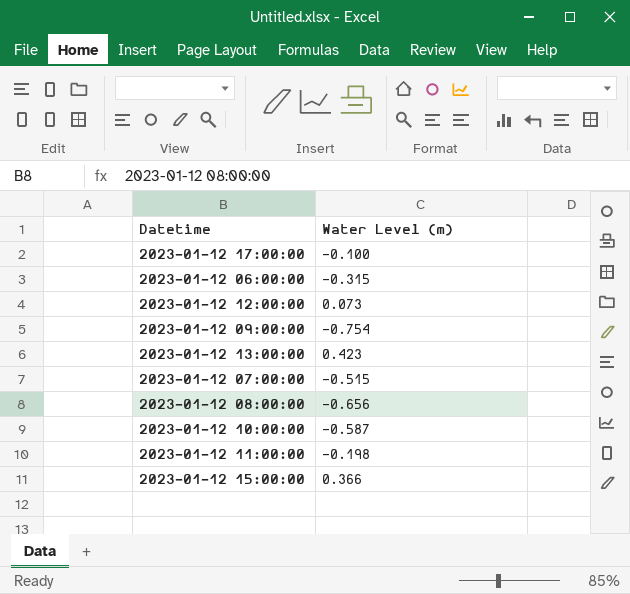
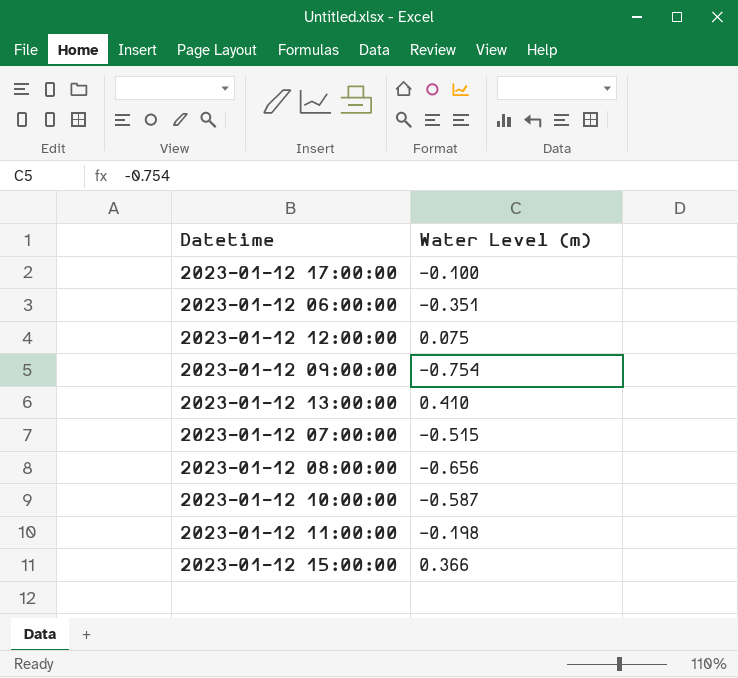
2023-01-12 06:00:00 | Water Level (m): -0.315 -> -0.351
2023-01-12 12:00:00 | Water Level (m): 0.073 -> 0.075
2023-01-12 13:00:00 | Water Level (m): 0.423 -> 0.410

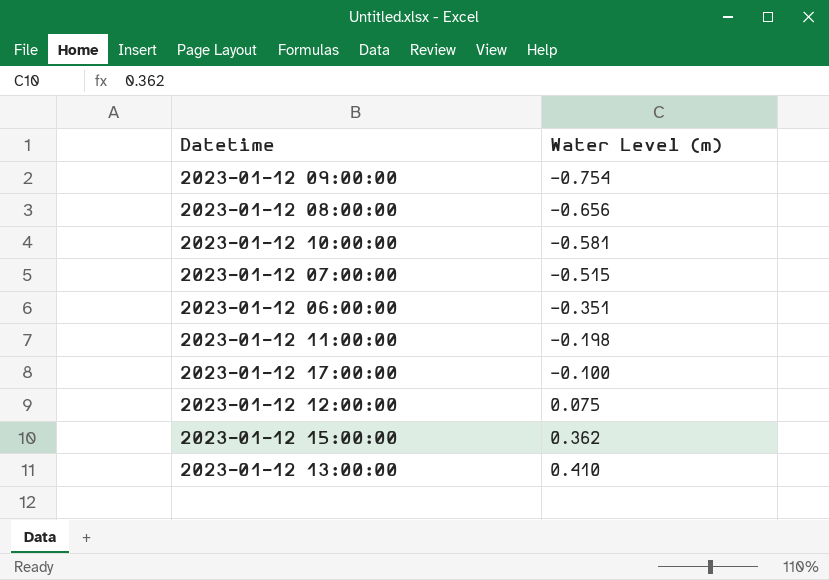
row order: none -> Water Level (m) ascending
2023-01-12 10:00:00 | Water Level (m): -0.587 -> -0.581
2023-01-12 15:00:00 | Water Level (m): 0.366 -> 0.362

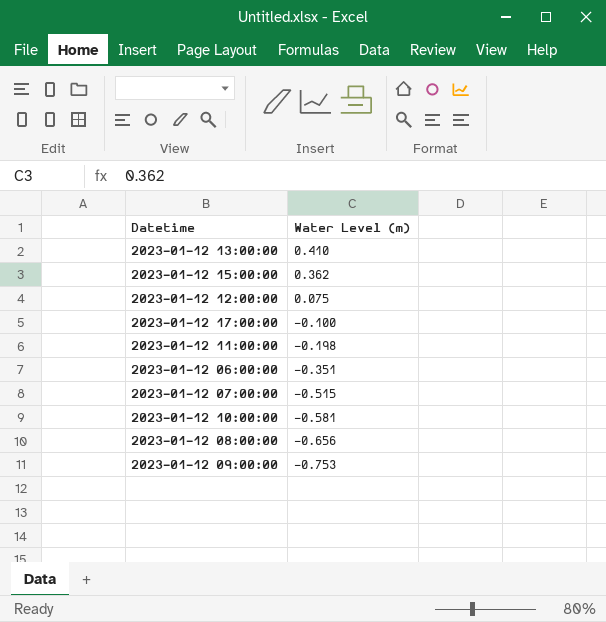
row order: Water Level (m) ascending -> Water Level (m) descending
2023-01-12 09:00:00 | Water Level (m): -0.754 -> -0.753

